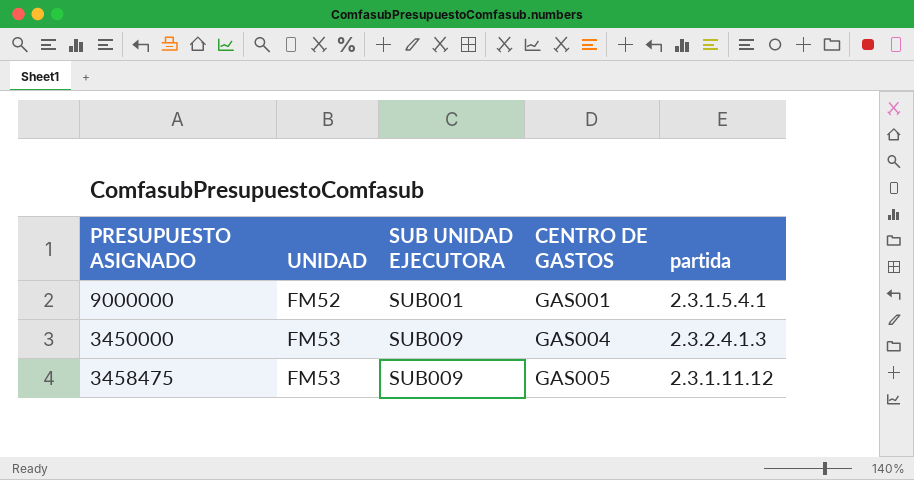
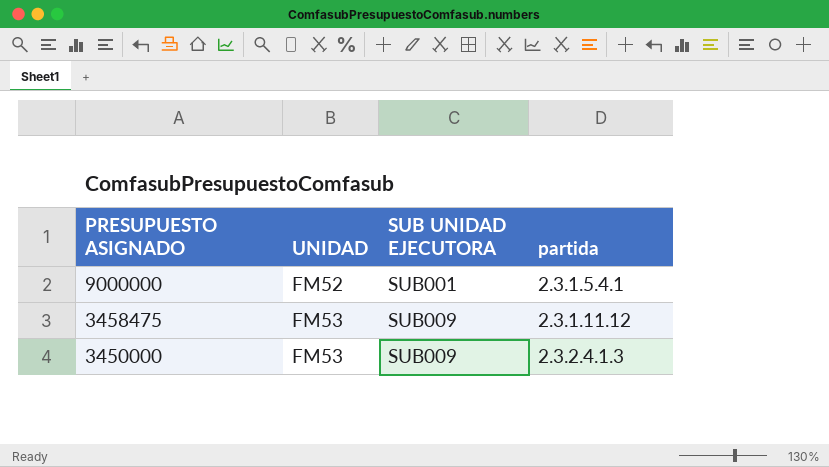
row order: UNIDAD ascending -> PRESUPUESTO ASIGNADO descending
column CENTRO DE GASTOS | position: 4 -> none

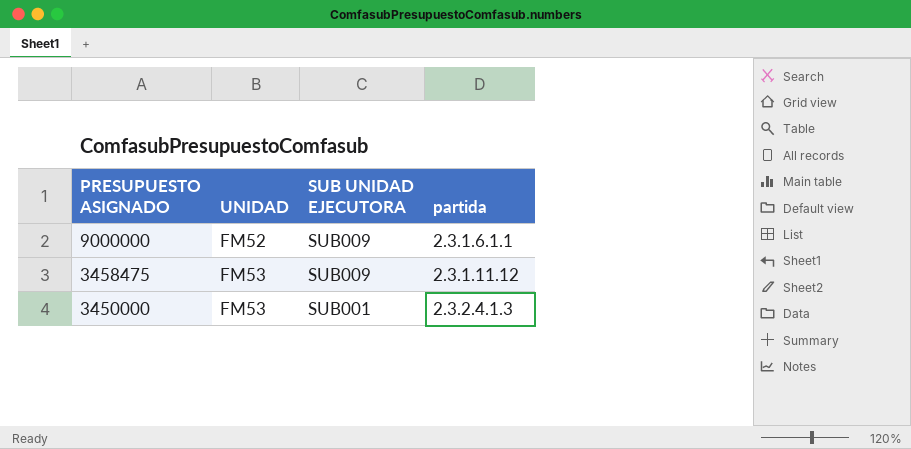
9000000 | SUB UNIDAD EJECUTORA: SUB001 -> SUB009
9000000 | partida: 2.3.1.5.4.1 -> 2.3.1.6.1.1
3450000 | SUB UNIDAD EJECUTORA: SUB009 -> SUB001

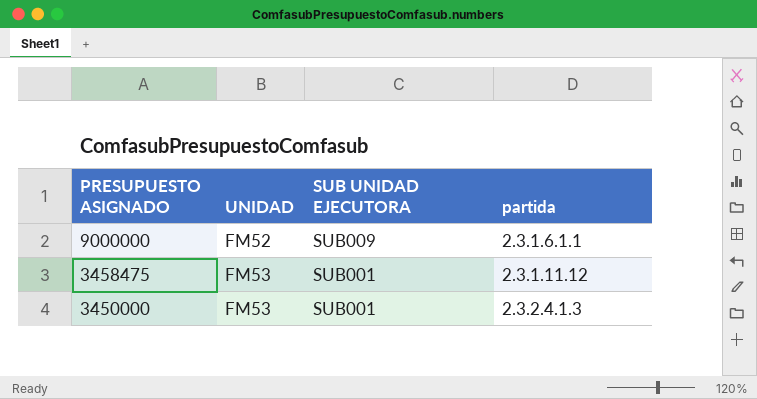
3458475 | SUB UNIDAD EJECUTORA: SUB009 -> SUB001

